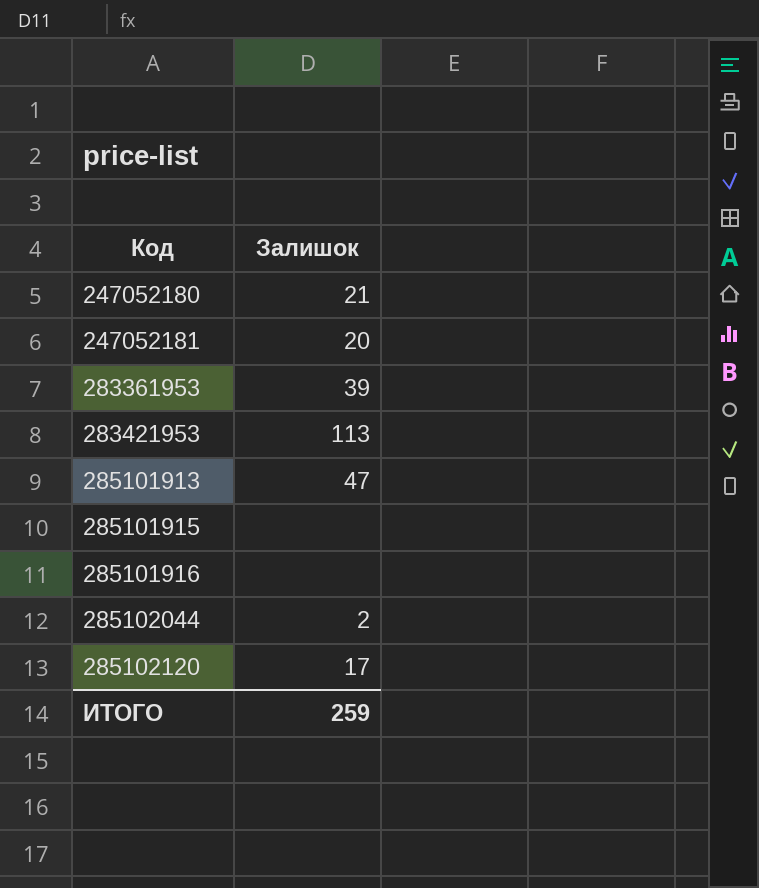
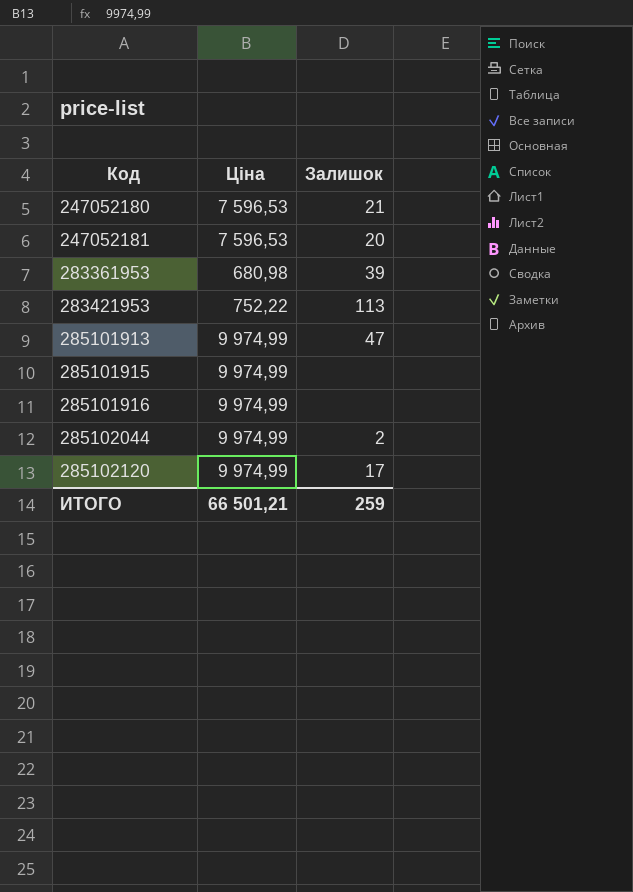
column Ціна | position: none -> 2

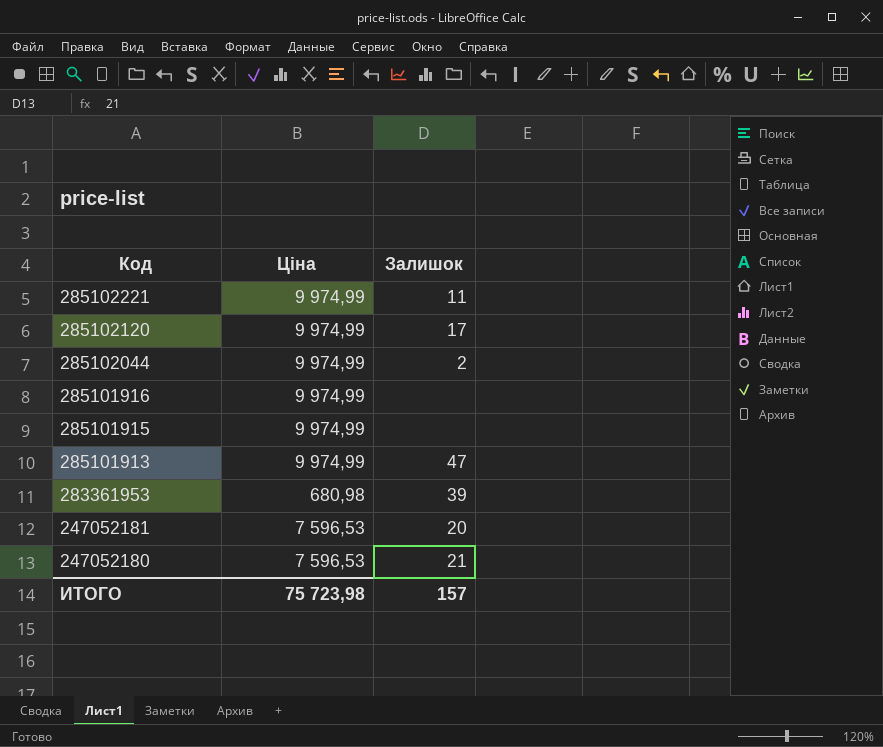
row order: Код ascending -> Код descending
row 283421953: 752,22 | 113 -> none
row 285102221: none -> 9 974,99 | 11
ИТОГО | Ціна: 66 501,21 -> 75 723,98
ИТОГО | Залишок: 259 -> 157

